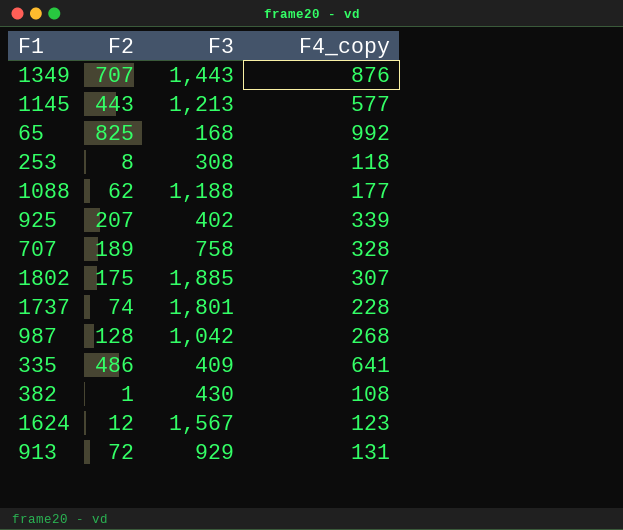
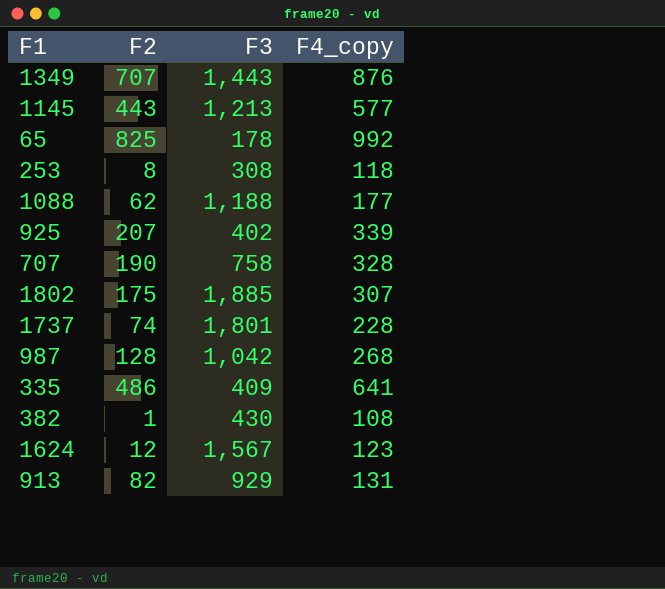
65 | F3: 168 -> 178
707 | F2: 189 -> 190
913 | F2: 72 -> 82

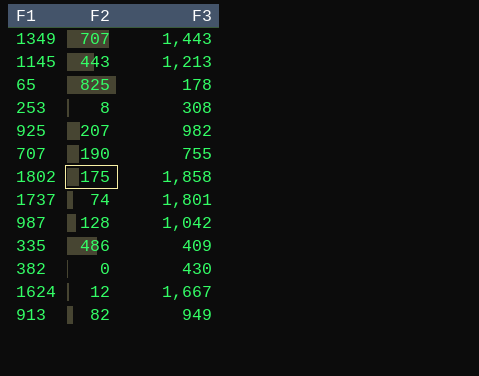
column F4_copy | position: 4 -> none
row 1088: 62 | 1,188 | 177 -> none
925 | F3: 402 -> 982
707 | F3: 758 -> 755
1802 | F3: 1,885 -> 1,858
382 | F2: 1 -> 0
1624 | F3: 1,567 -> 1,667
913 | F3: 929 -> 949

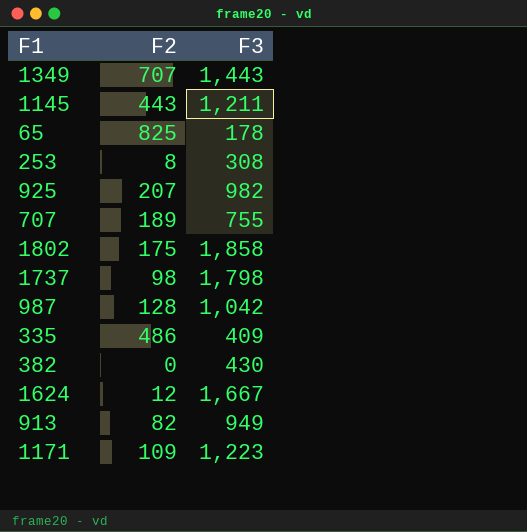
1145 | F3: 1,213 -> 1,211
707 | F2: 190 -> 189
1737 | F2: 74 -> 98
1737 | F3: 1,801 -> 1,798
row 1171: none -> 109 | 1,223

